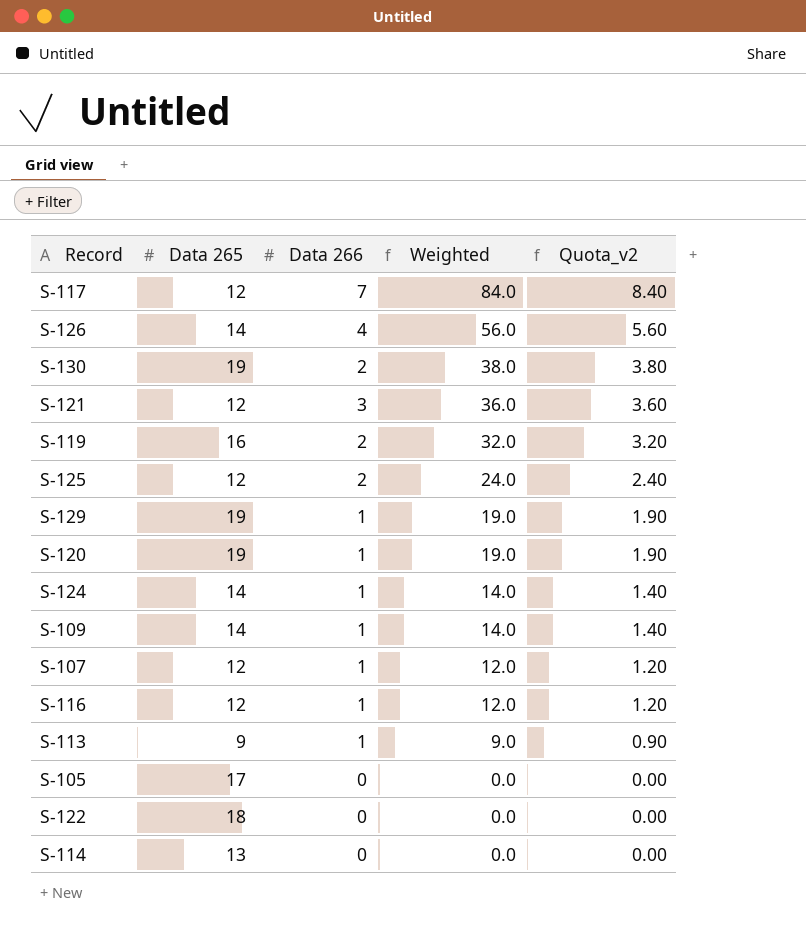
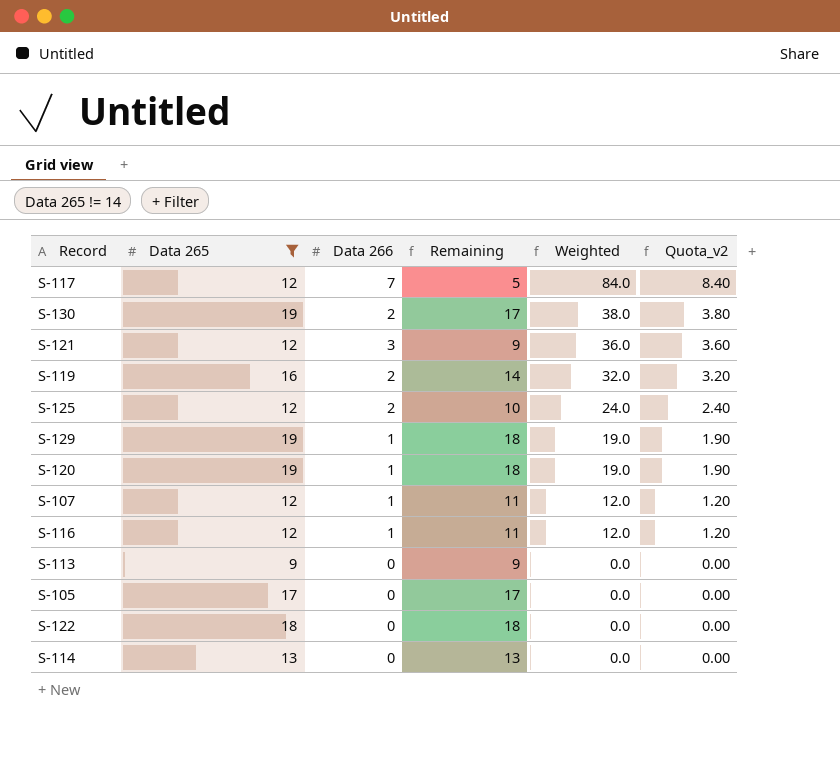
filter: none -> Data 265 != 14
column Remaining | formula: none -> [Data 265] - [Data 266]
S-113 | Data 266: 1 -> 0
S-113 | Weighted: 9.0 -> 0.0
S-113 | Quota_v2: 0.90 -> 0.00

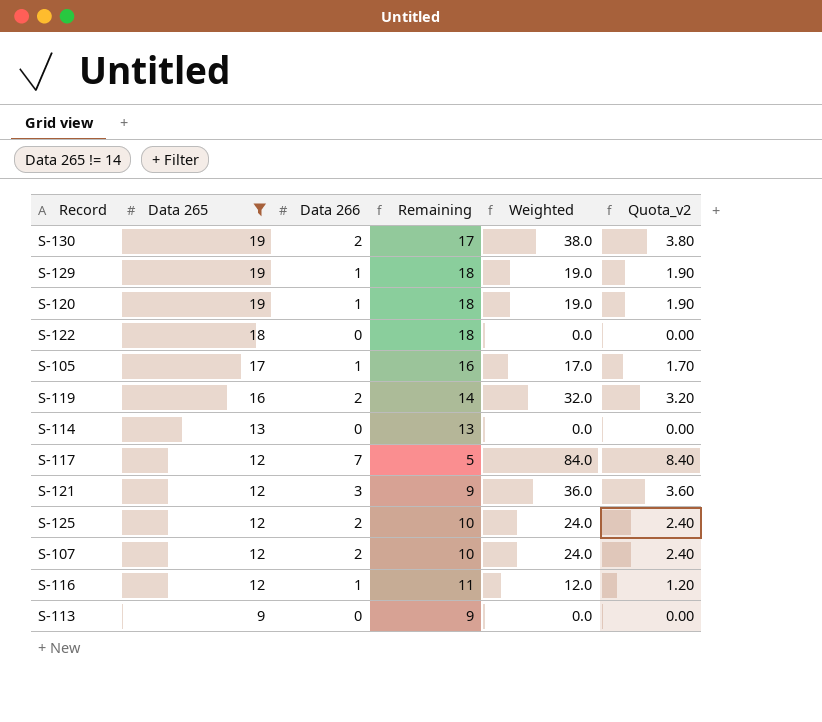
row order: Weighted descending -> Data 265 descending
S-105 | Data 266: 0 -> 1
S-105 | Remaining: 17 -> 16
S-105 | Weighted: 0.0 -> 17.0
S-105 | Quota_v2: 0.00 -> 1.70
S-107 | Data 266: 1 -> 2
S-107 | Remaining: 11 -> 10
S-107 | Weighted: 12.0 -> 24.0
S-107 | Quota_v2: 1.20 -> 2.40

